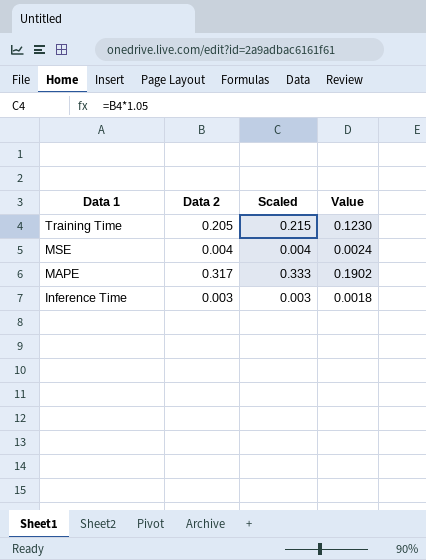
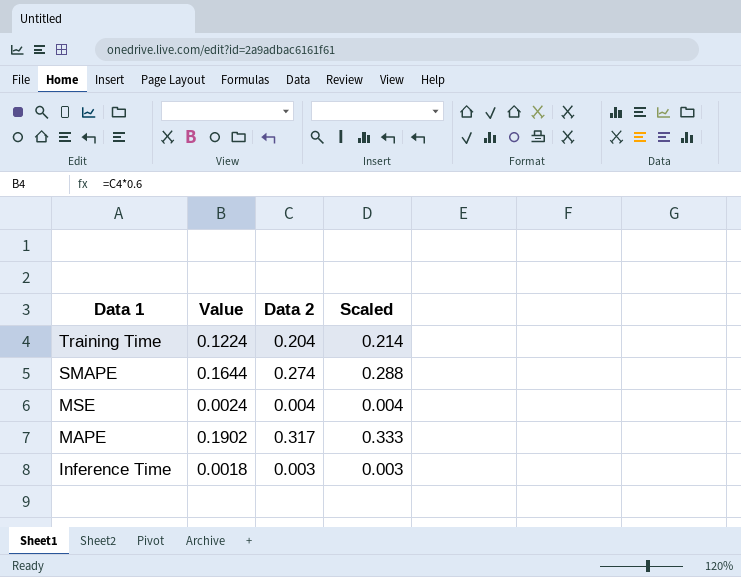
column Value | position: 4 -> 2
Training Time | Value: 0.1230 -> 0.1224
Training Time | Data 2: 0.205 -> 0.204
Training Time | Scaled: 0.215 -> 0.214
row SMAPE: none -> 0.1644 | 0.274 | 0.288

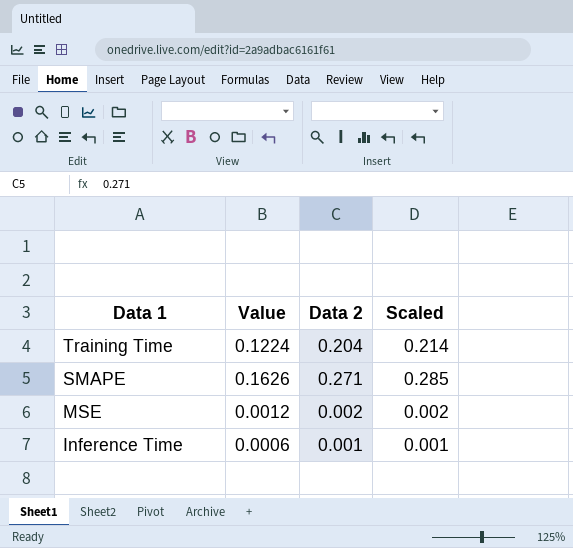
row MAPE: 0.1902 | 0.317 | 0.333 -> none
SMAPE | Value: 0.1644 -> 0.1626
SMAPE | Data 2: 0.274 -> 0.271
SMAPE | Scaled: 0.288 -> 0.285
MSE | Value: 0.0024 -> 0.0012
MSE | Data 2: 0.004 -> 0.002
MSE | Scaled: 0.004 -> 0.002
Inference Time | Value: 0.0018 -> 0.0006
Inference Time | Data 2: 0.003 -> 0.001
Inference Time | Scaled: 0.003 -> 0.001

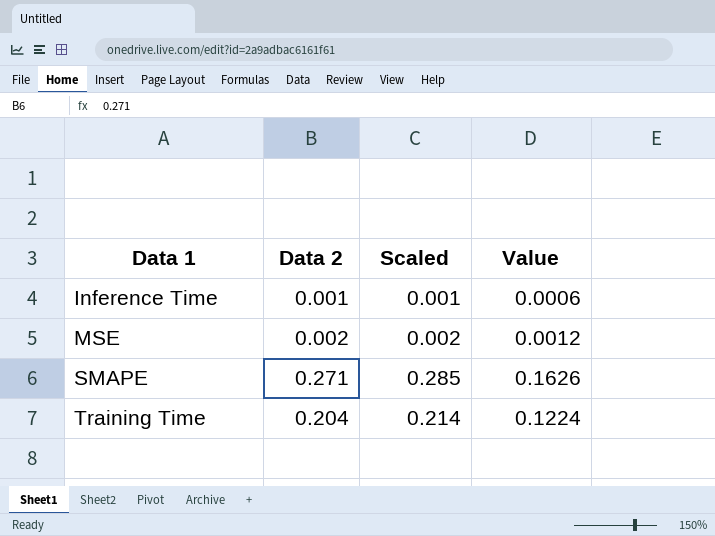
row order: Data 1 descending -> Data 1 ascending
column Value | position: 2 -> 4

